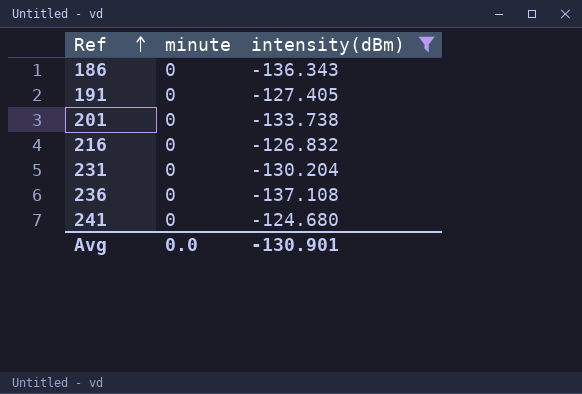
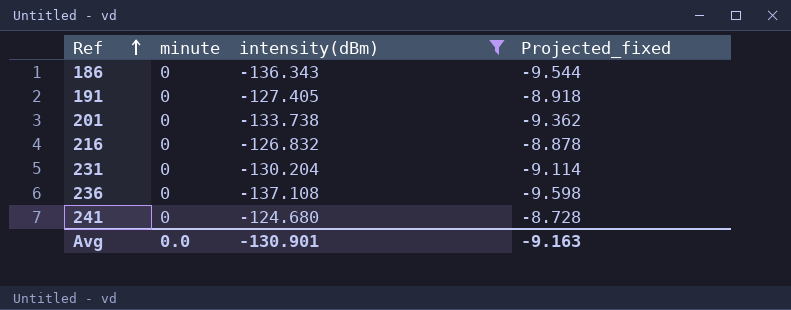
column Projected_fixed | formula: none -> [intensity(dBm)] * 0.07

